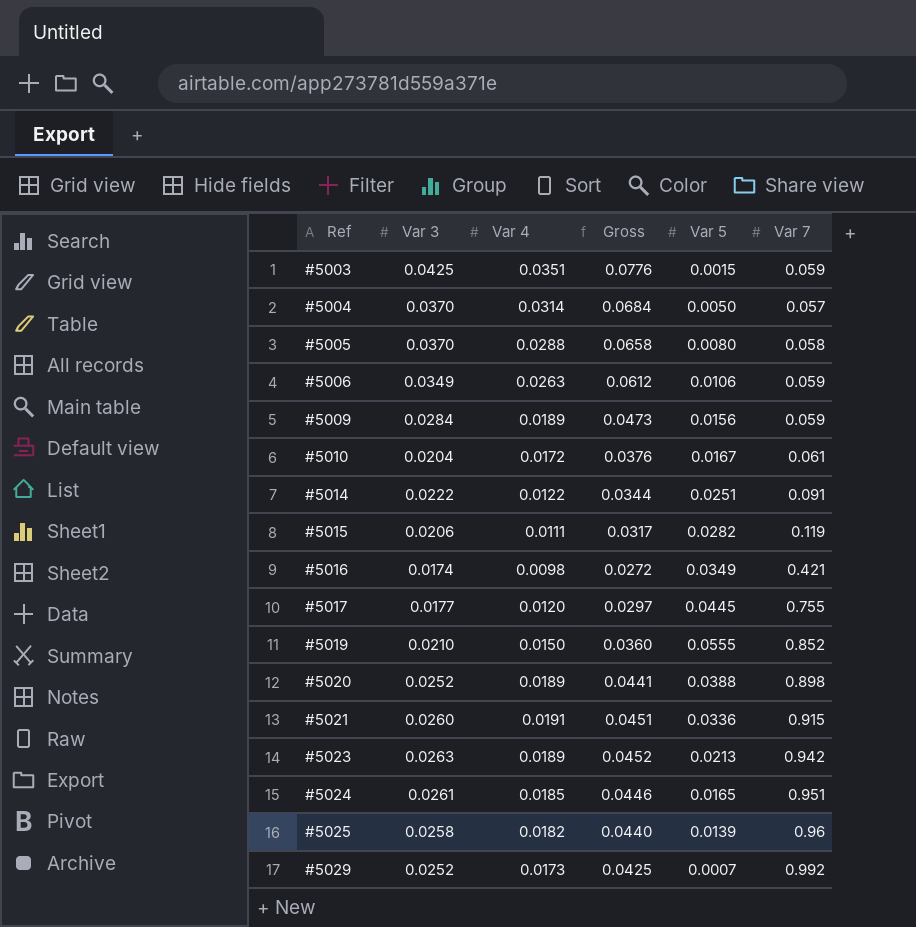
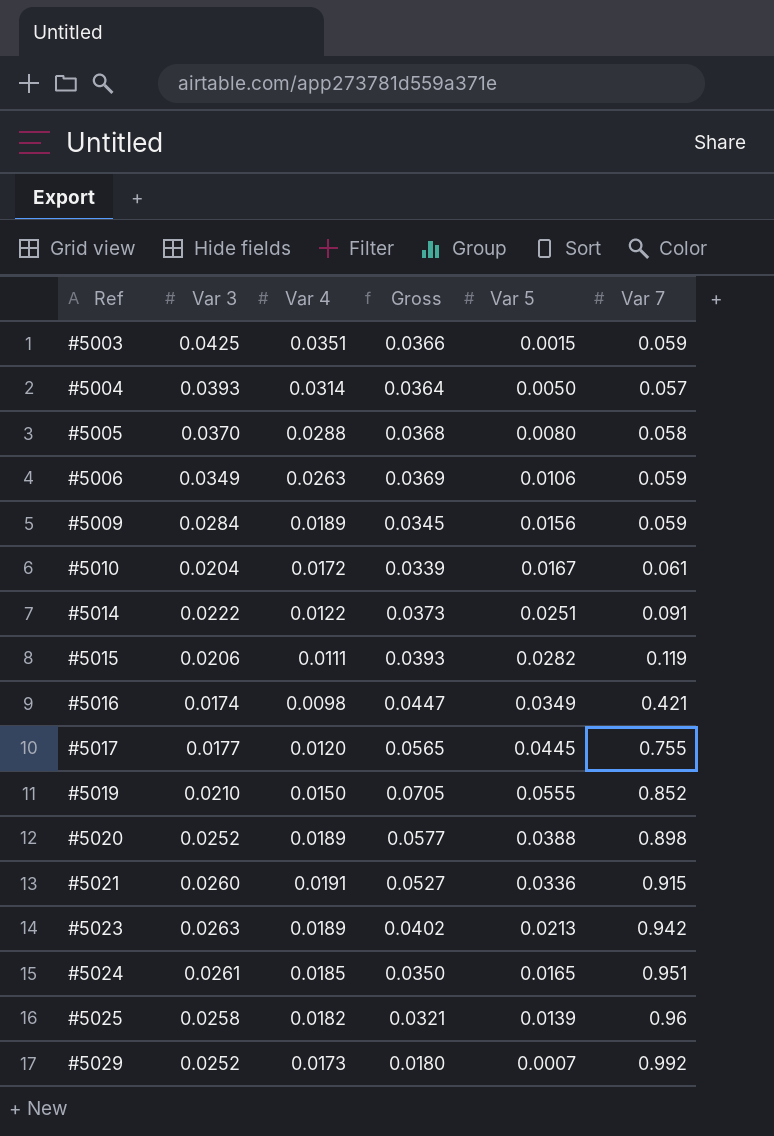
column Gross | formula: [Var 3] + [Var 4] -> [Var 4] + [Var 5]
#5004 | Var 3: 0.0370 -> 0.0393

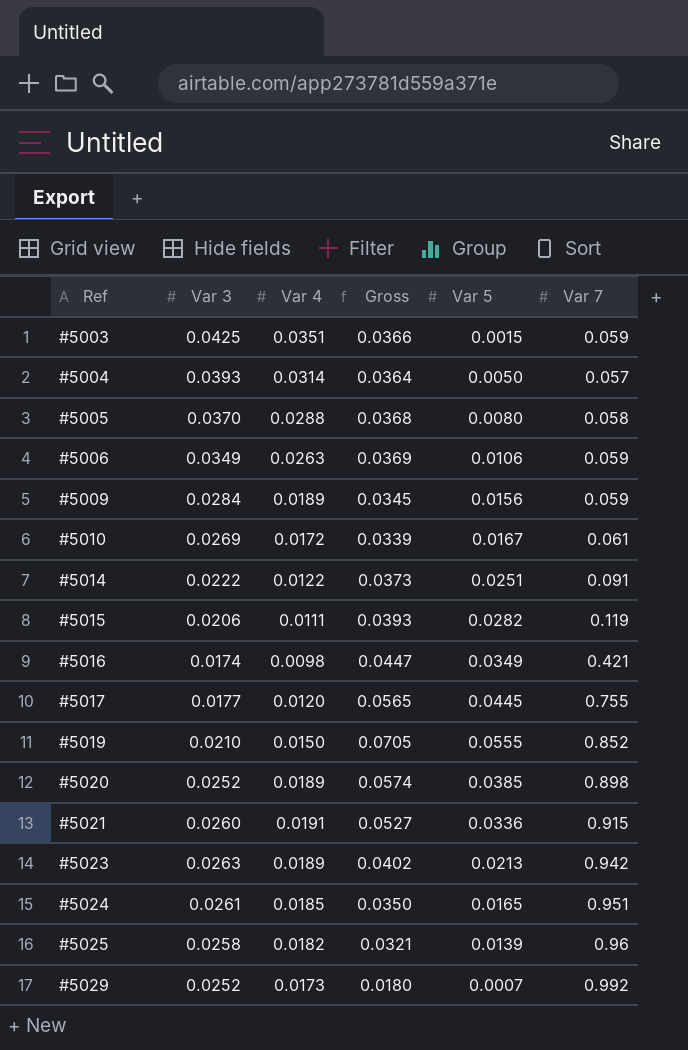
#5010 | Var 3: 0.0204 -> 0.0269
#5020 | Gross: 0.0577 -> 0.0574
#5020 | Var 5: 0.0388 -> 0.0385

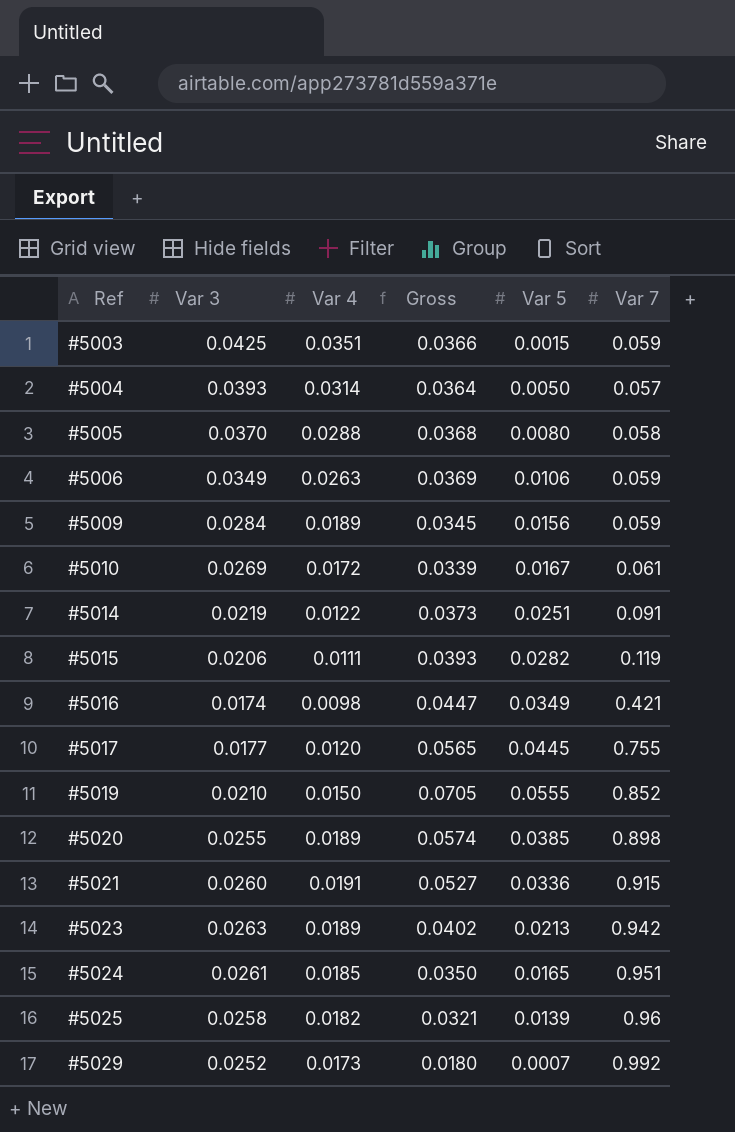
#5014 | Var 3: 0.0222 -> 0.0219
#5020 | Var 3: 0.0252 -> 0.0255

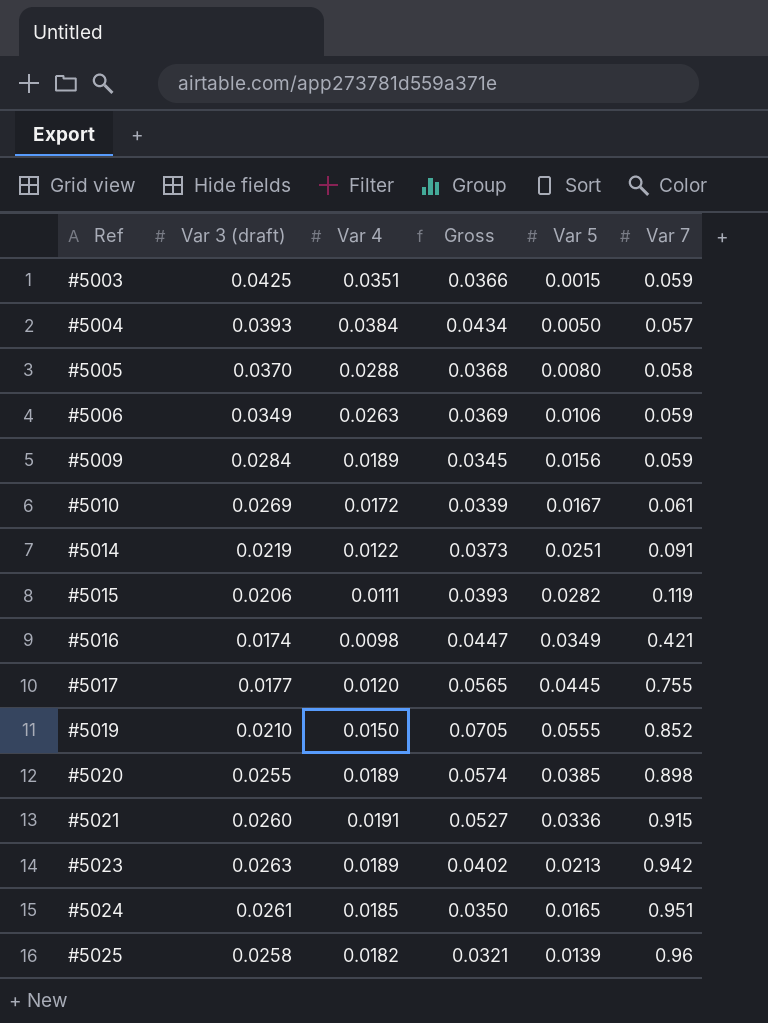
column name: Var 3 -> Var 3 (draft)
row #5029: 0.0252 | 0.0173 | 0.0180 | 0.0007 | 0.992 -> none
#5004 | Var 4: 0.0314 -> 0.0384
#5004 | Gross: 0.0364 -> 0.0434

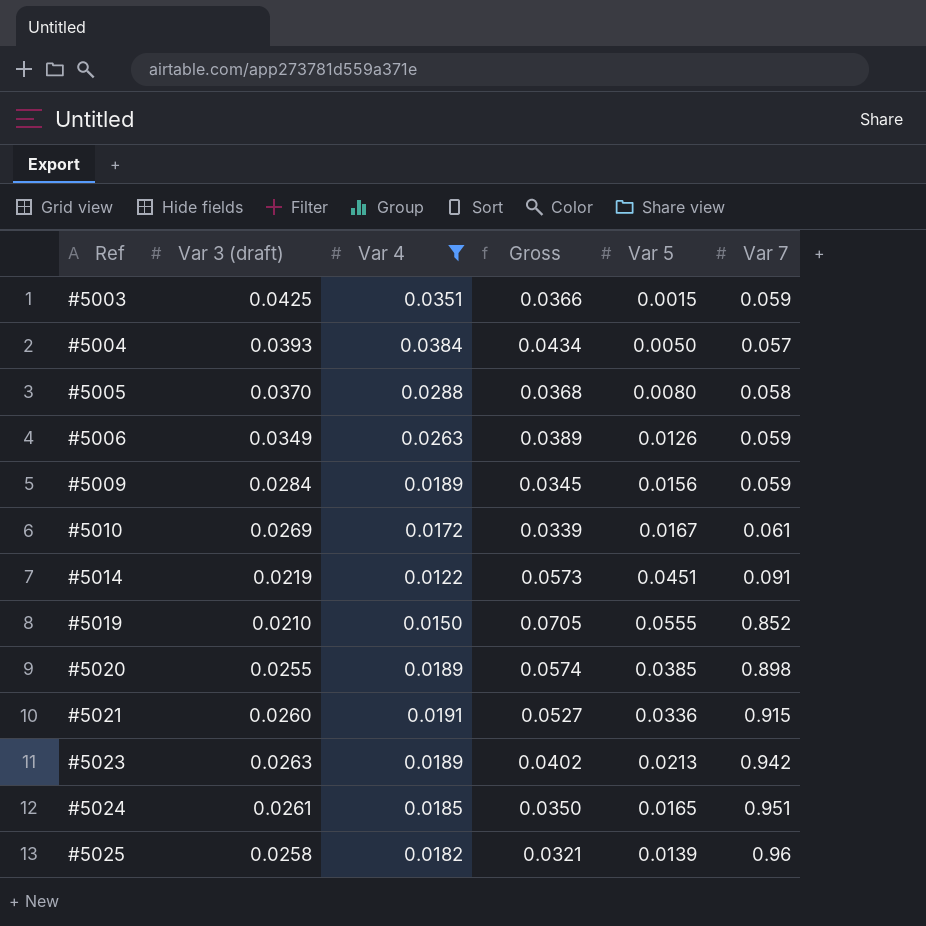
filter: none -> Var 4 >= 0.0122
#5006 | Gross: 0.0369 -> 0.0389
#5006 | Var 5: 0.0106 -> 0.0126
#5014 | Gross: 0.0373 -> 0.0573
#5014 | Var 5: 0.0251 -> 0.0451

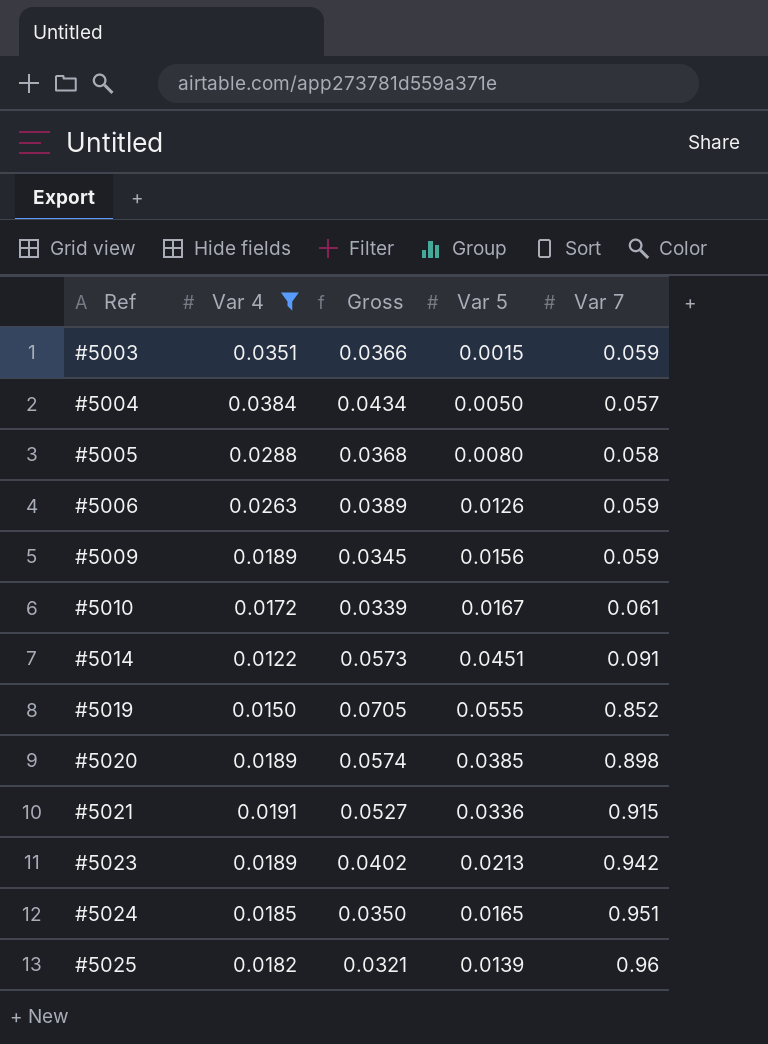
column Var 3 (draft) | position: 2 -> none

